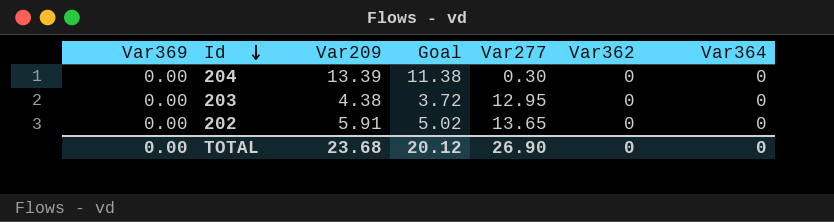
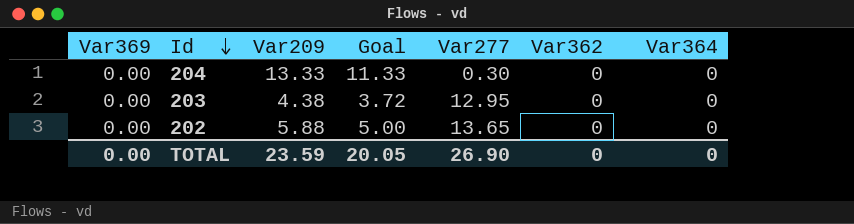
204 | Var209: 13.39 -> 13.33
204 | Goal: 11.38 -> 11.33
202 | Var209: 5.91 -> 5.88
202 | Goal: 5.02 -> 5.00
TOTAL | Var209: 23.68 -> 23.59
TOTAL | Goal: 20.12 -> 20.05

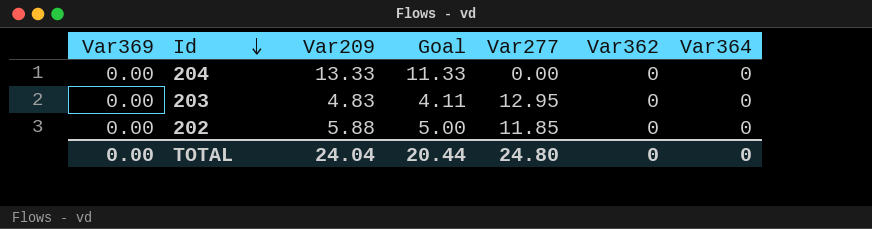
204 | Var277: 0.30 -> 0.00
203 | Var209: 4.38 -> 4.83
203 | Goal: 3.72 -> 4.11
202 | Var277: 13.65 -> 11.85
TOTAL | Var209: 23.59 -> 24.04
TOTAL | Goal: 20.05 -> 20.44
TOTAL | Var277: 26.90 -> 24.80

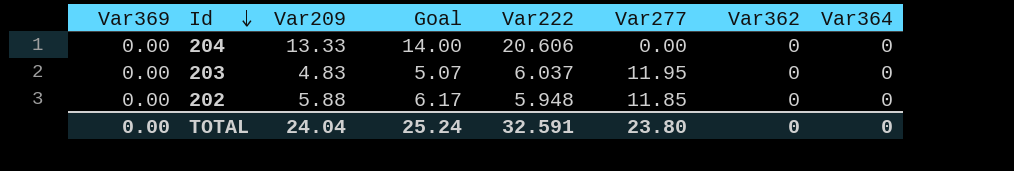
column Goal | formula: [Var209] * 0.85 -> [Var209] * 1.05
column Var222 | position: none -> 5
203 | Var277: 12.95 -> 11.95
TOTAL | Goal: 20.44 -> 25.24
TOTAL | Var277: 24.80 -> 23.80

